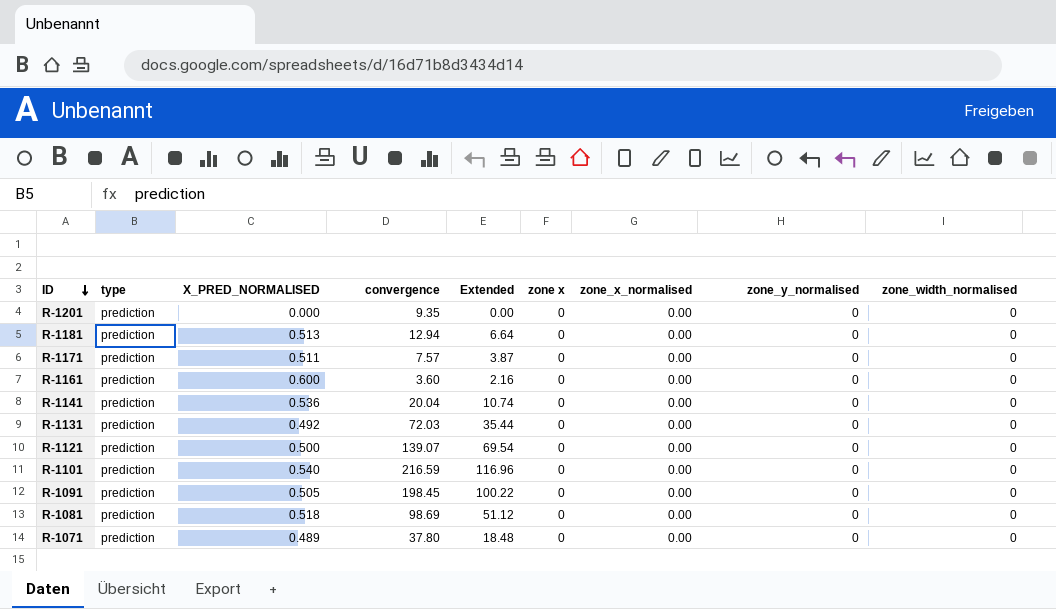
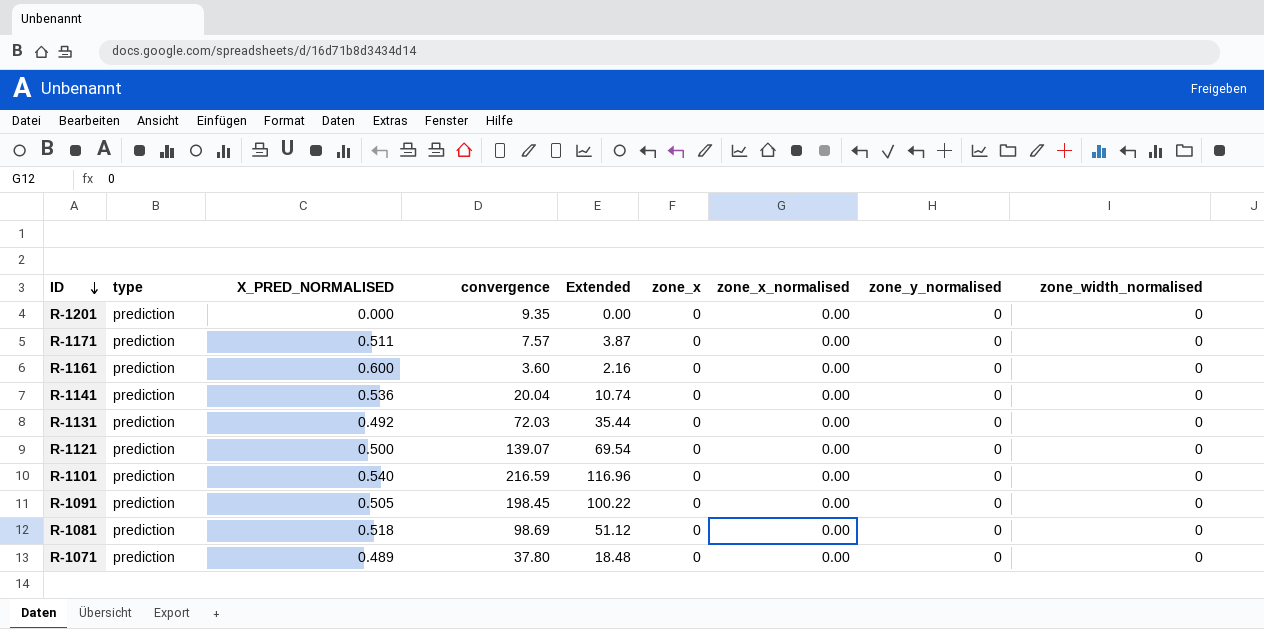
column name: zone x -> zone_x
row R-1181: prediction | 0.513 | 12.94 | 6.64 | 0 | 0.00 | 0 | 0 -> none

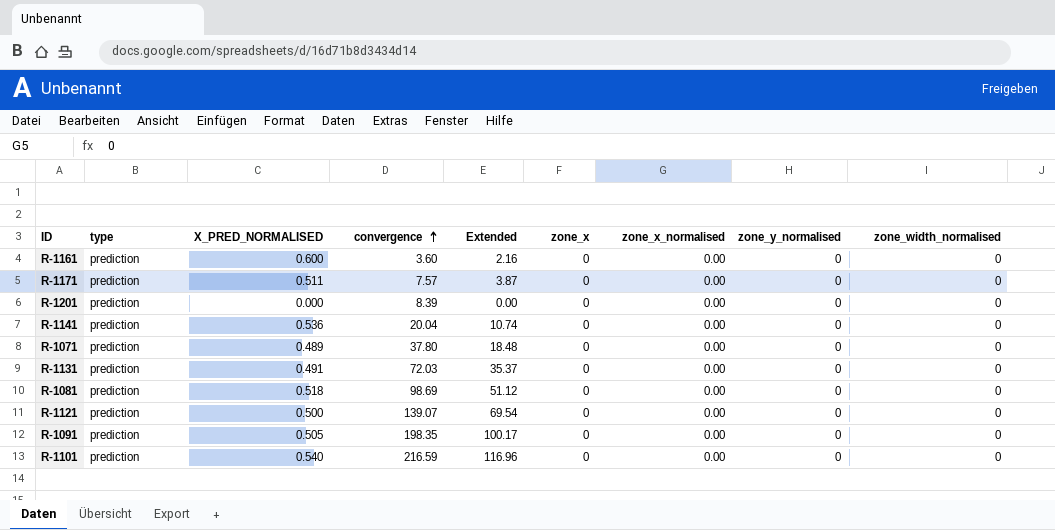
row order: ID descending -> convergence ascending
R-1201 | convergence: 9.35 -> 8.39
R-1131 | X_PRED_NORMALISED: 0.492 -> 0.491
R-1131 | Extended: 35.44 -> 35.37
R-1091 | convergence: 198.45 -> 198.35
R-1091 | Extended: 100.22 -> 100.17

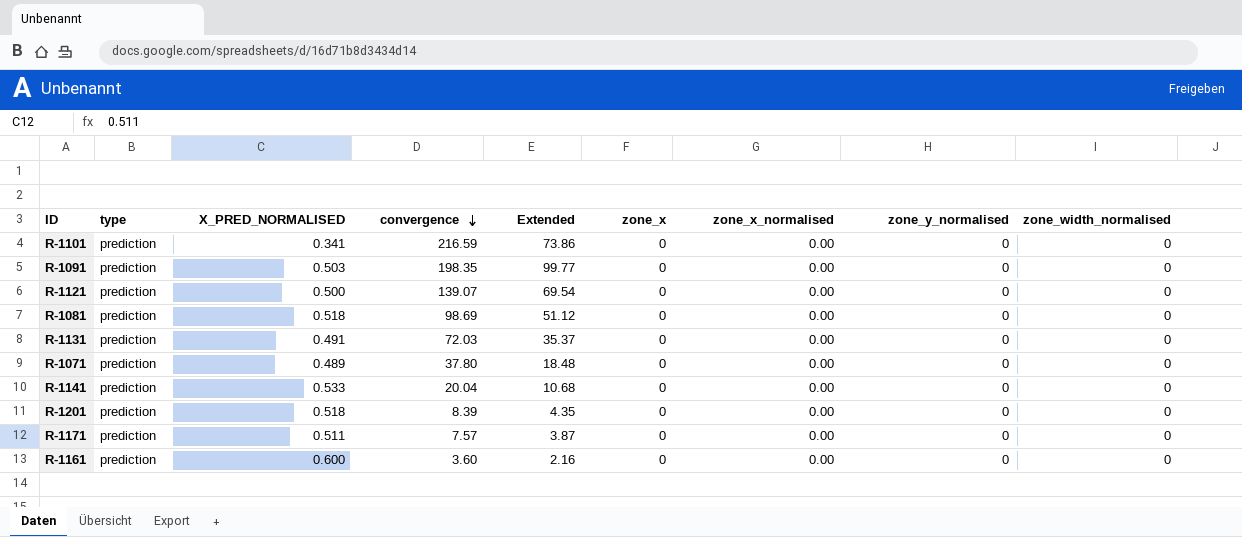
row order: convergence ascending -> convergence descending
R-1101 | X_PRED_NORMALISED: 0.540 -> 0.341
R-1101 | Extended: 116.96 -> 73.86
R-1091 | X_PRED_NORMALISED: 0.505 -> 0.503
R-1091 | Extended: 100.17 -> 99.77
R-1141 | X_PRED_NORMALISED: 0.536 -> 0.533
R-1141 | Extended: 10.74 -> 10.68
R-1201 | X_PRED_NORMALISED: 0.000 -> 0.518
R-1201 | Extended: 0.00 -> 4.35

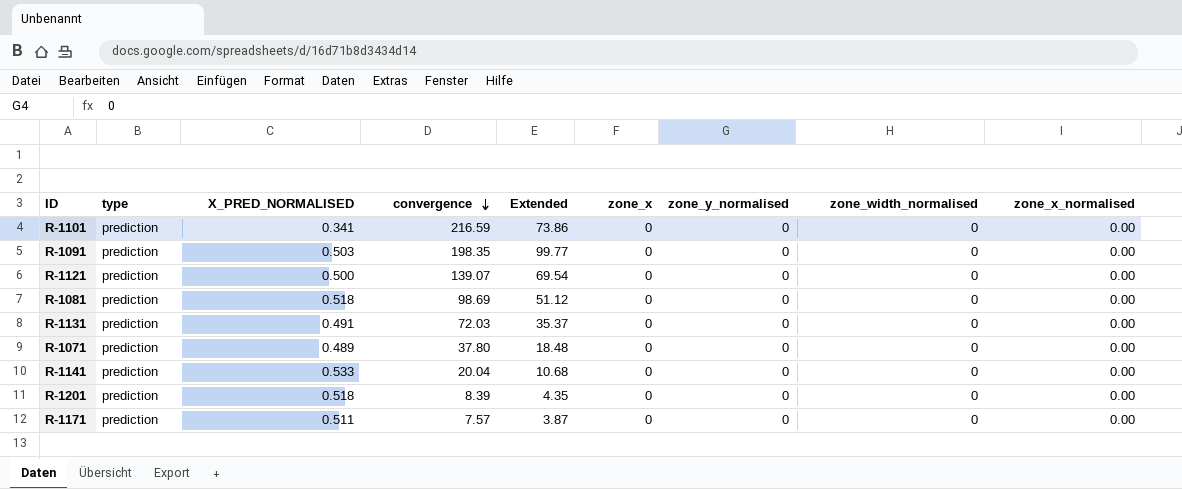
column zone_x_normalised | position: 7 -> 9
row R-1161: prediction | 0.600 | 3.60 | 2.16 | 0 | 0.00 | 0 | 0 -> none

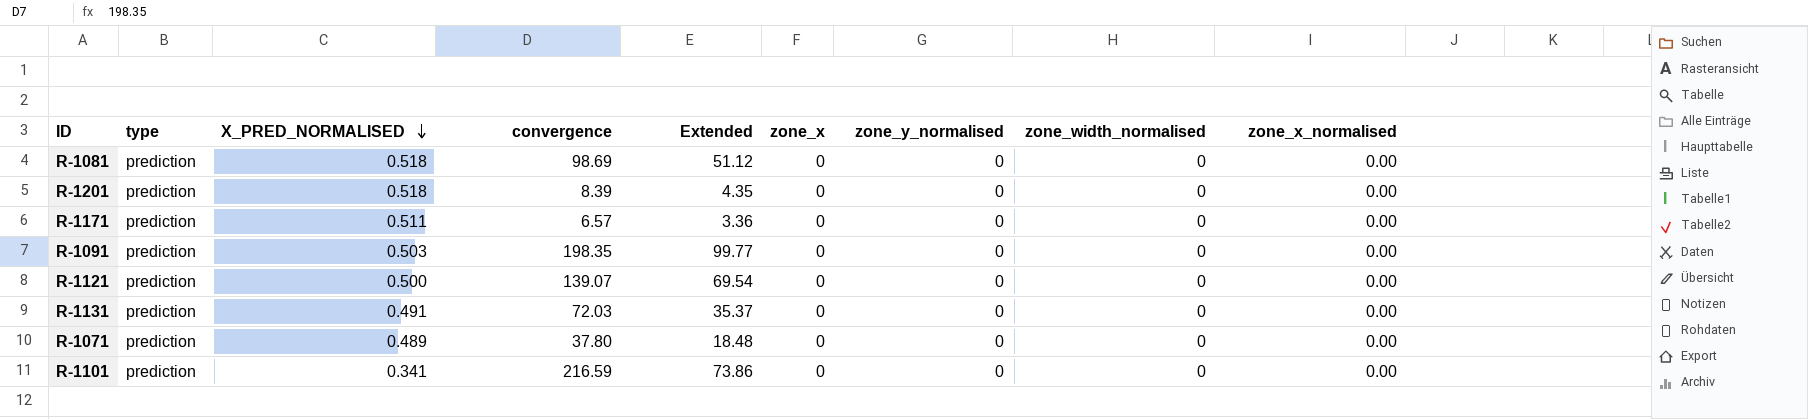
row order: convergence descending -> X_PRED_NORMALISED descending
row R-1141: prediction | 0.533 | 20.04 | 10.68 | 0 | 0 | 0 | 0.00 -> none
R-1171 | convergence: 7.57 -> 6.57
R-1171 | Extended: 3.87 -> 3.36

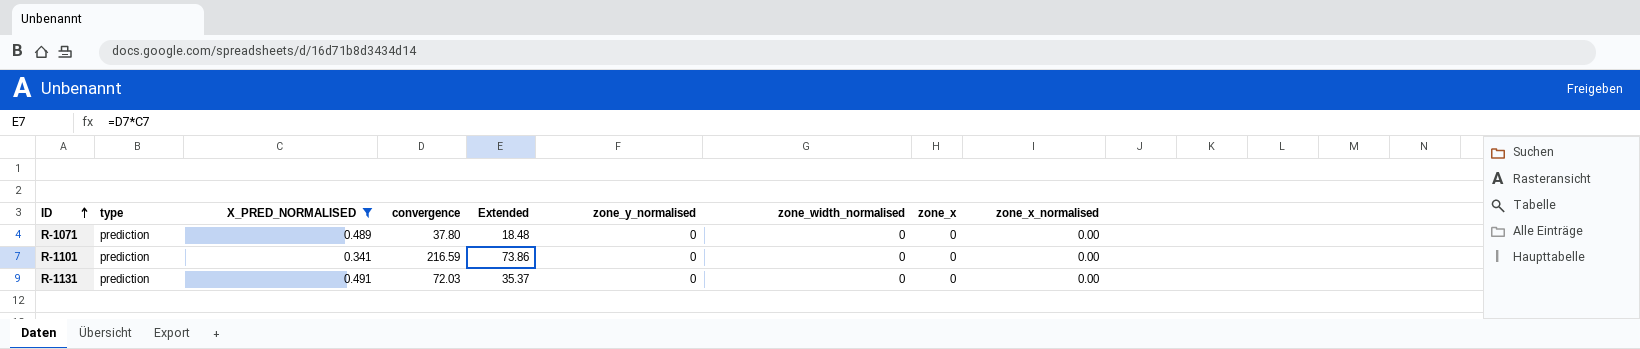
filter: none -> X_PRED_NORMALISED <= 0.491
row order: X_PRED_NORMALISED descending -> ID ascending
column zone_x | position: 6 -> 8

